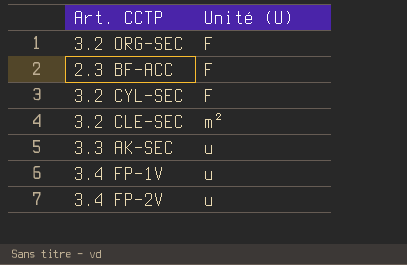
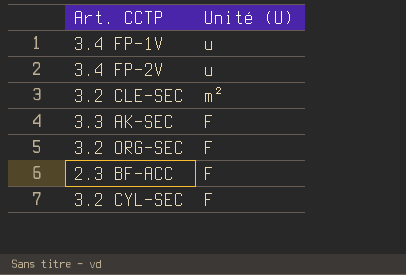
row order: Unité (U) ascending -> Unité (U) descending
3.3 AK-SEC | Unité (U): u -> F

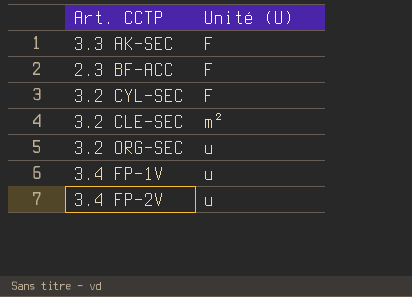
row order: Unité (U) descending -> Unité (U) ascending
3.2 ORG-SEC | Unité (U): F -> u

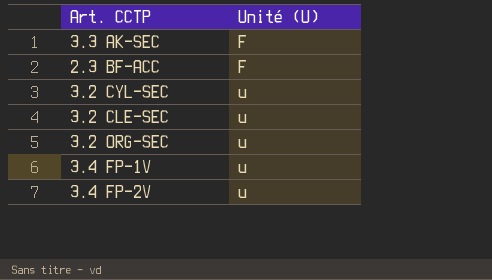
3.2 CYL-SEC | Unité (U): F -> u
3.2 CLE-SEC | Unité (U): m² -> u

